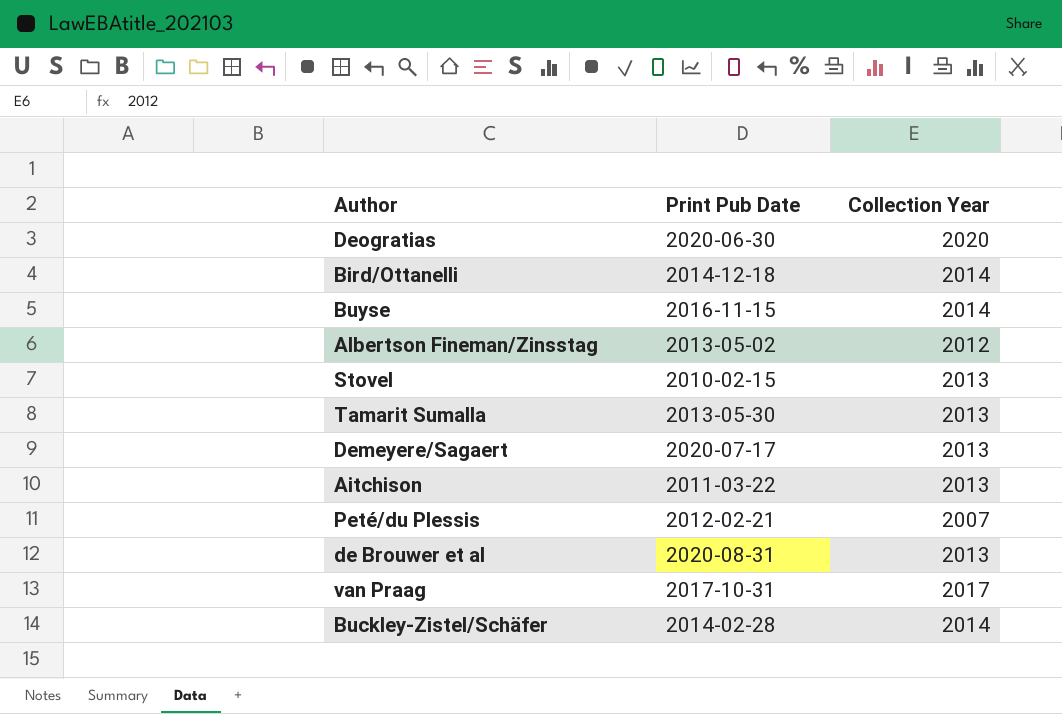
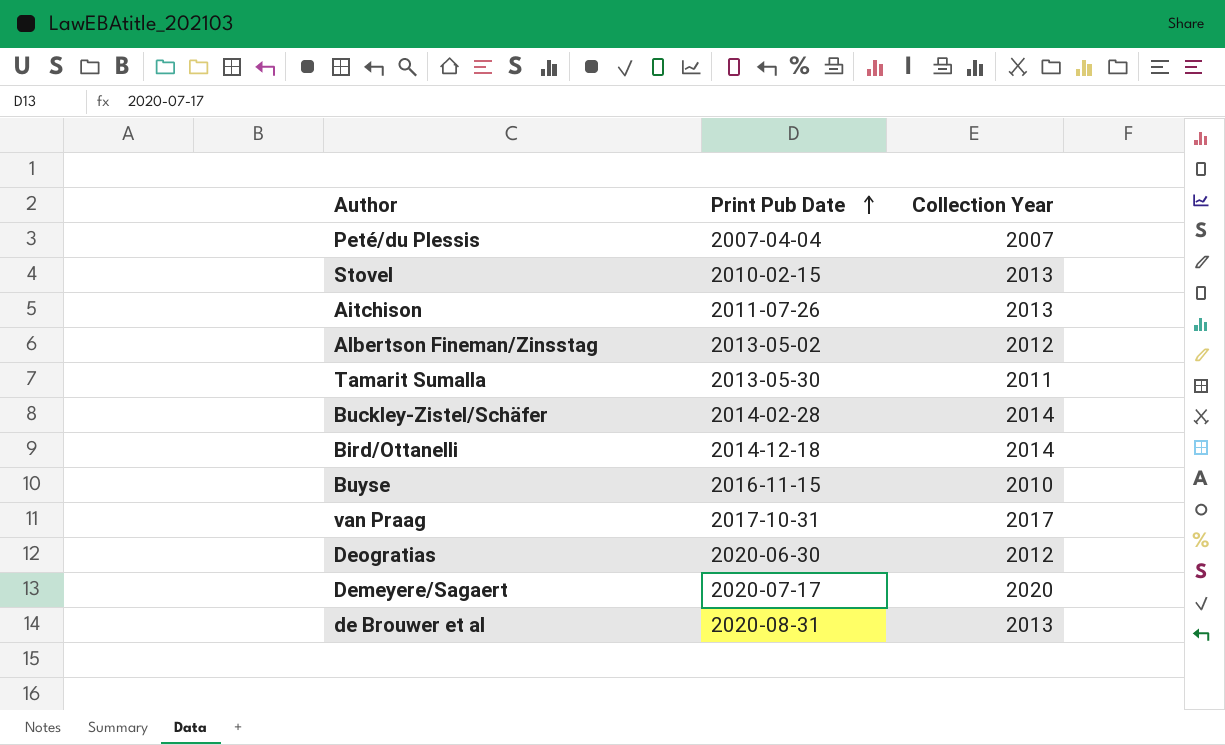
row order: none -> Print Pub Date ascending
Peté/du Plessis | Print Pub Date: 2012-02-21 -> 2007-04-04
Aitchison | Print Pub Date: 2011-03-22 -> 2011-07-26
Tamarit Sumalla | Collection Year: 2013 -> 2011
Buyse | Collection Year: 2014 -> 2010
Deogratias | Collection Year: 2020 -> 2012
Demeyere/Sagaert | Collection Year: 2013 -> 2020

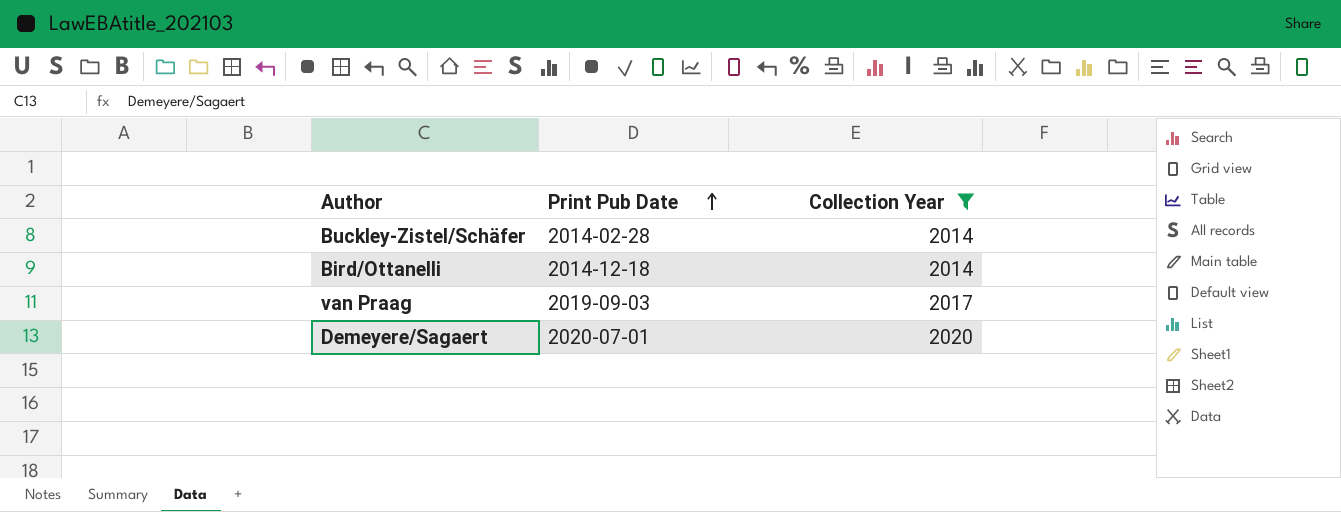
filter: none -> Collection Year >= 2014
van Praag | Print Pub Date: 2017-10-31 -> 2019-09-03
Demeyere/Sagaert | Print Pub Date: 2020-07-17 -> 2020-07-01

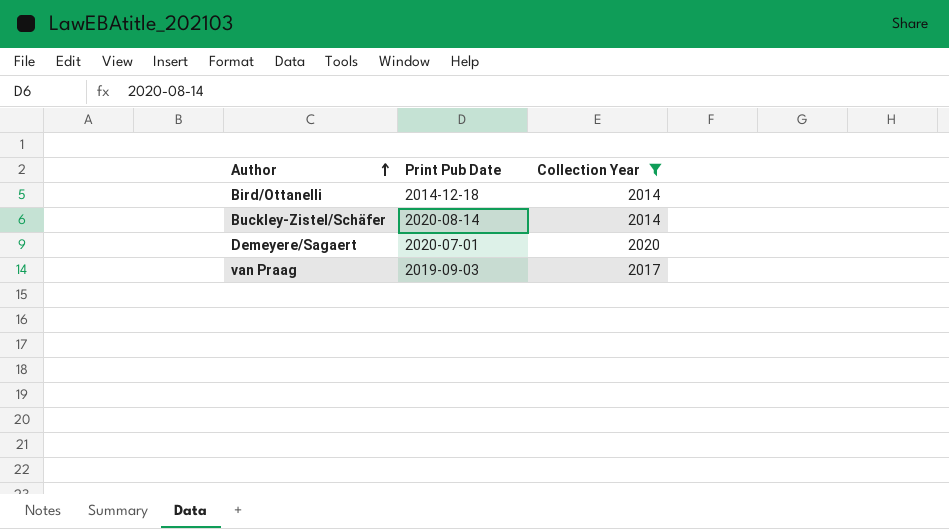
row order: Print Pub Date ascending -> Author ascending
Buckley-Zistel/Schäfer | Print Pub Date: 2014-02-28 -> 2020-08-14

